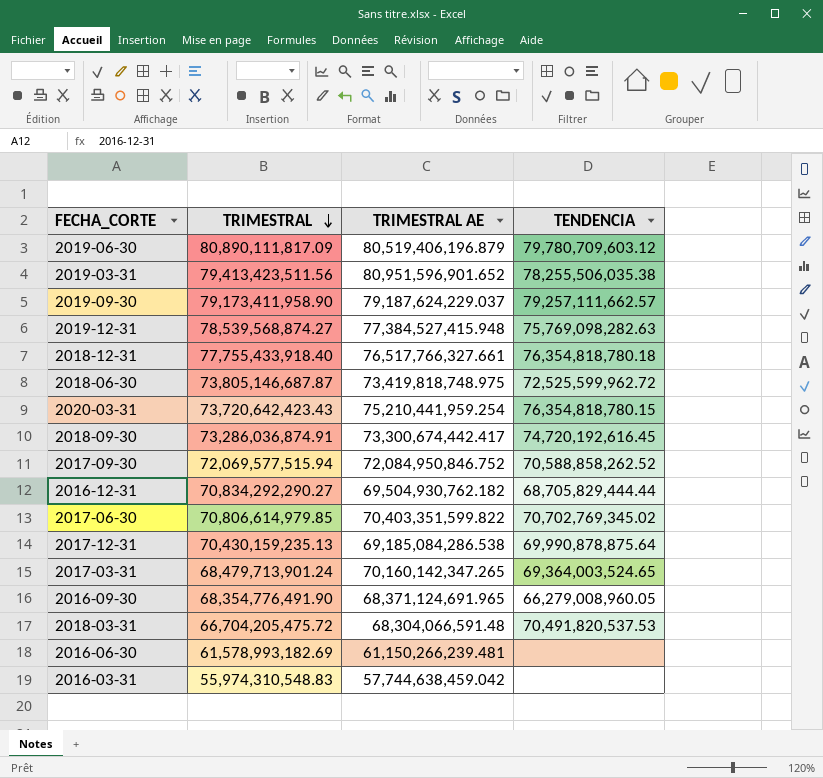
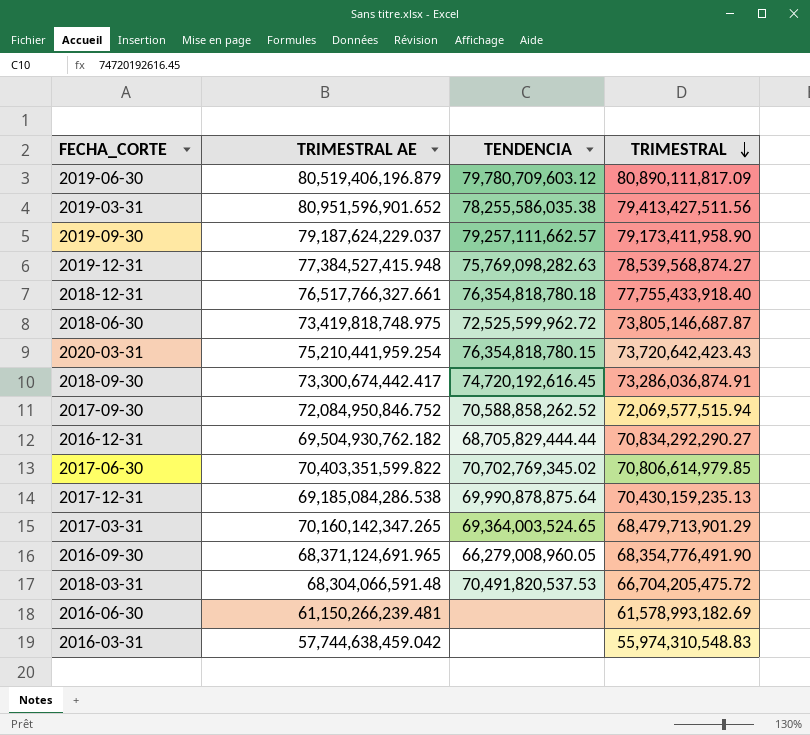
column TRIMESTRAL | position: 2 -> 4
2019-03-31 | TENDENCIA: 78,255,506,035.38 -> 78,255,586,035.38
2019-03-31 | TRIMESTRAL: 79,413,423,511.56 -> 79,413,427,511.56
2017-03-31 | TRIMESTRAL: 68,479,713,901.24 -> 68,479,713,901.29

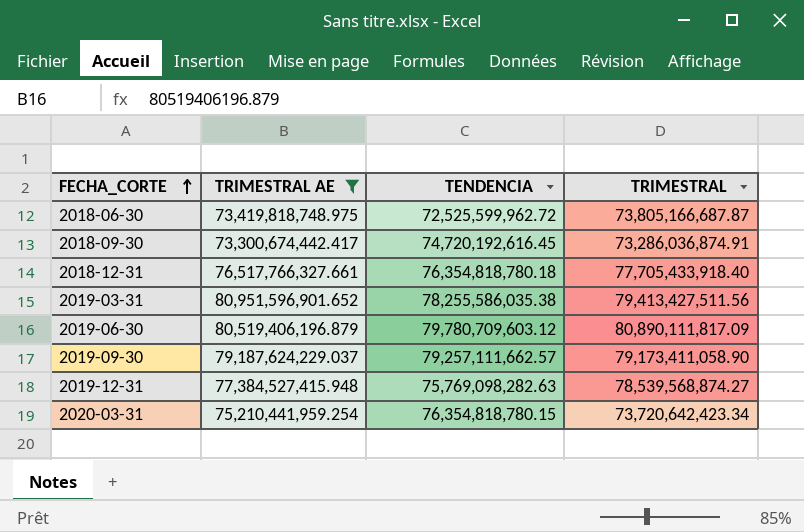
filter: none -> TRIMESTRAL AE >= 73,300,674,442.417
row order: TRIMESTRAL descending -> FECHA_CORTE ascending
2018-06-30 | TRIMESTRAL: 73,805,146,687.87 -> 73,805,166,687.87
2018-12-31 | TRIMESTRAL: 77,755,433,918.40 -> 77,705,433,918.40
2019-09-30 | TRIMESTRAL: 79,173,411,958.90 -> 79,173,411,058.90
2020-03-31 | TRIMESTRAL: 73,720,642,423.43 -> 73,720,642,423.34

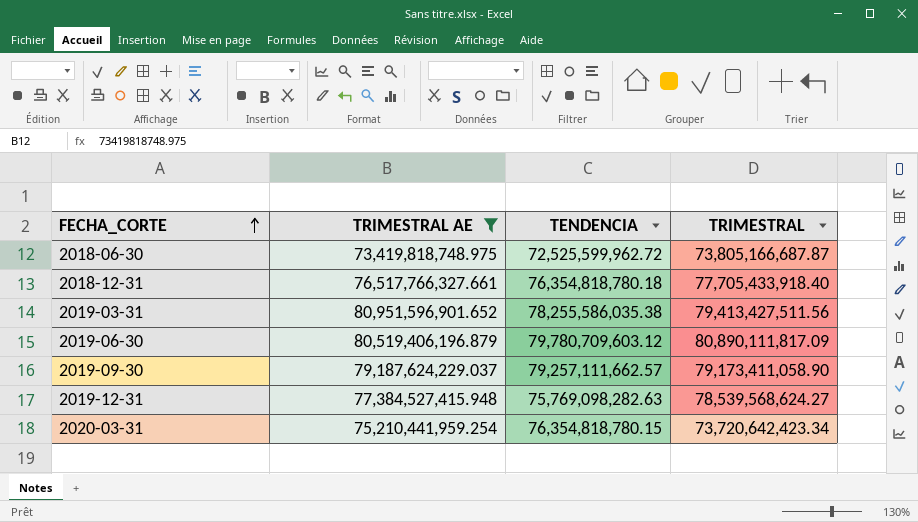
row 2018-09-30: 73,300,674,442.417 | 74,720,192,616.45 | 73,286,036,874.91 -> none
2019-12-31 | TRIMESTRAL: 78,539,568,874.27 -> 78,539,568,624.27

